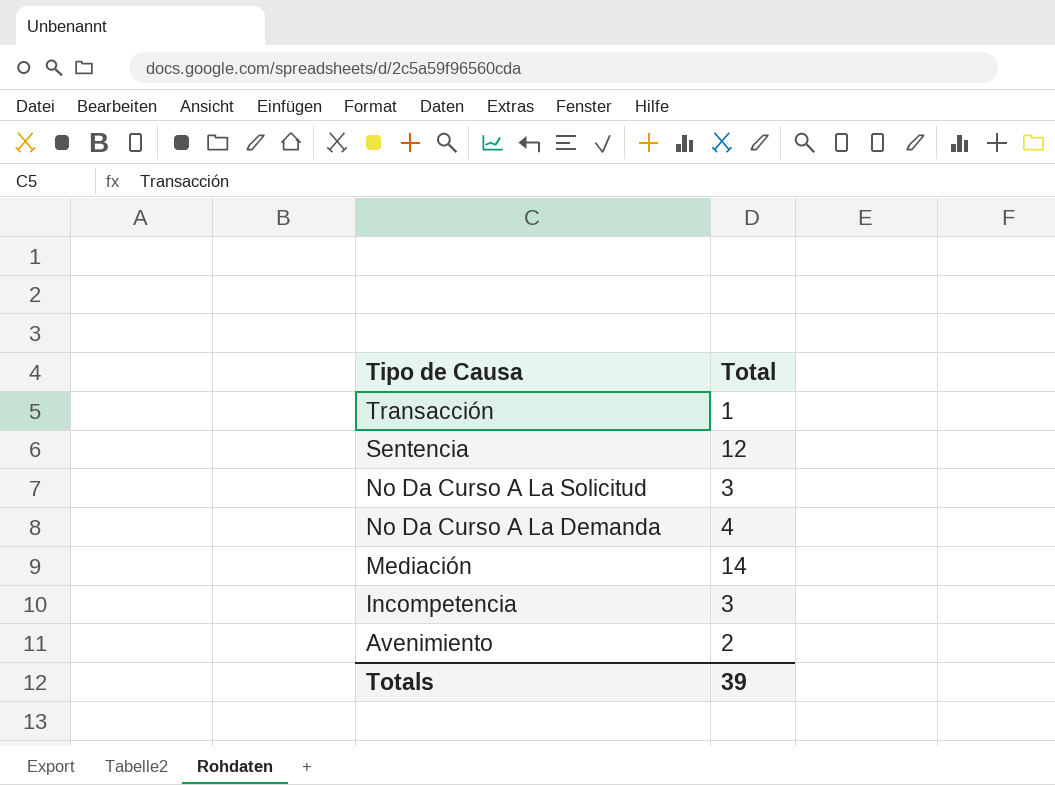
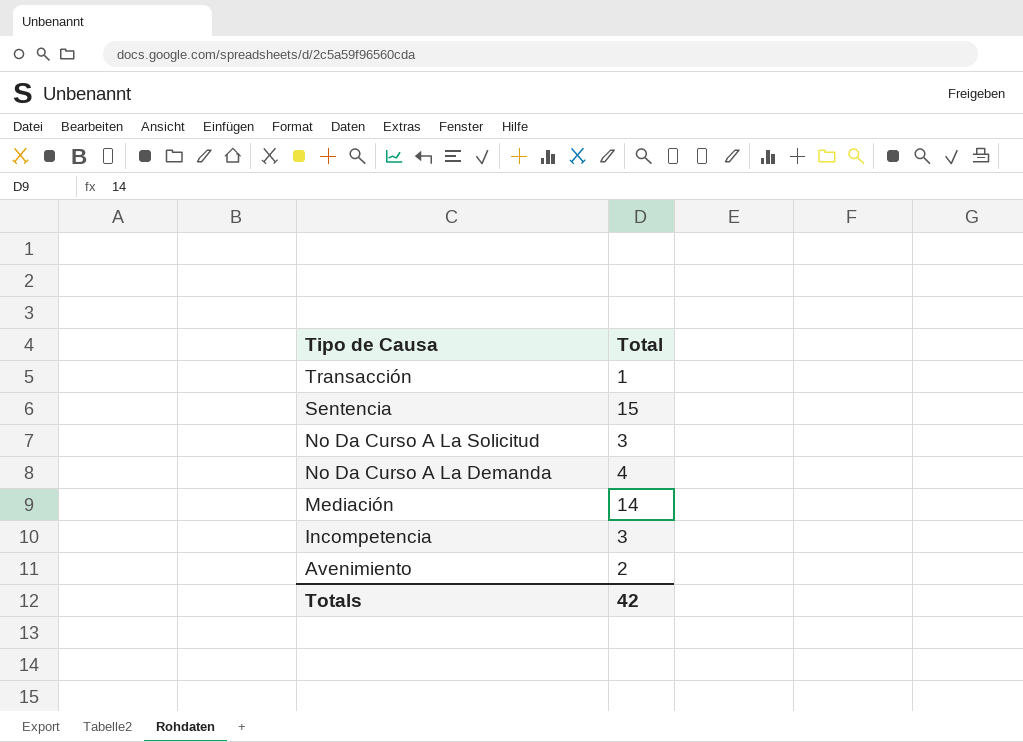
Sentencia | Total: 12 -> 15
Totals | Total: 39 -> 42

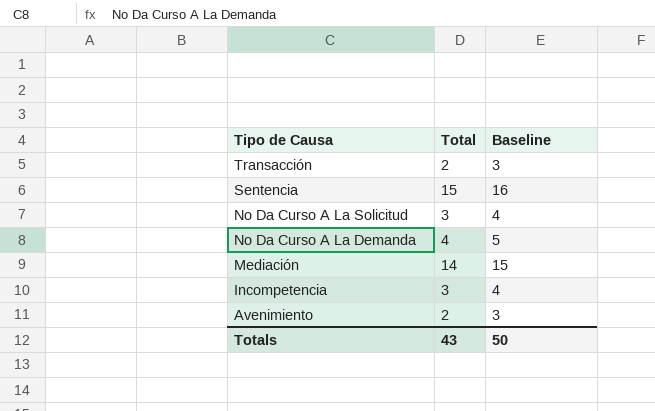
column Baseline | formula: none -> [Total] + 1
Transacción | Total: 1 -> 2
Totals | Total: 42 -> 43

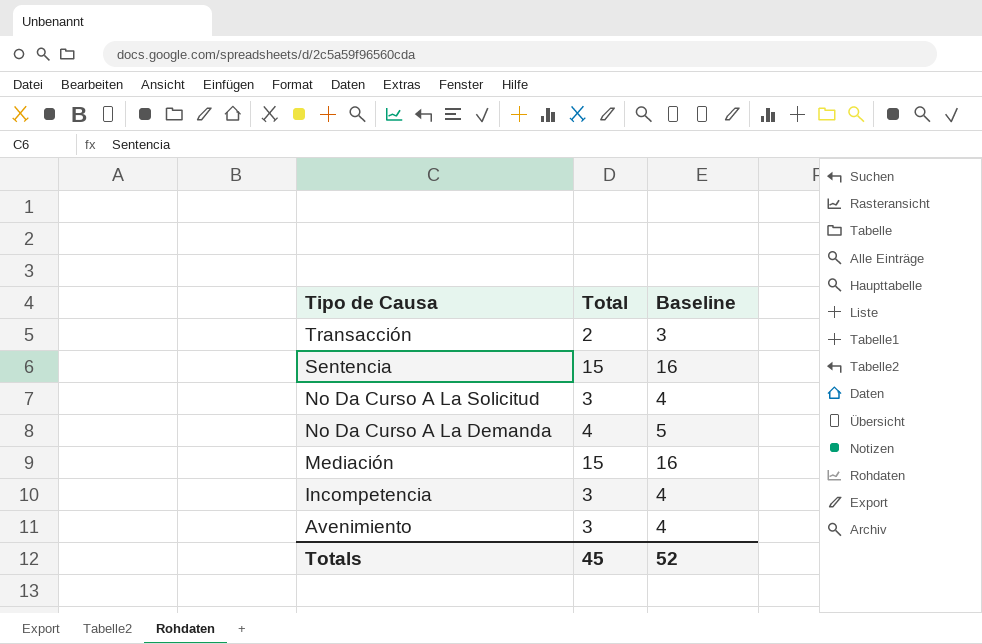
Mediación | Total: 14 -> 15
Mediación | Baseline: 15 -> 16
Avenimiento | Total: 2 -> 3
Avenimiento | Baseline: 3 -> 4
Totals | Total: 43 -> 45
Totals | Baseline: 50 -> 52

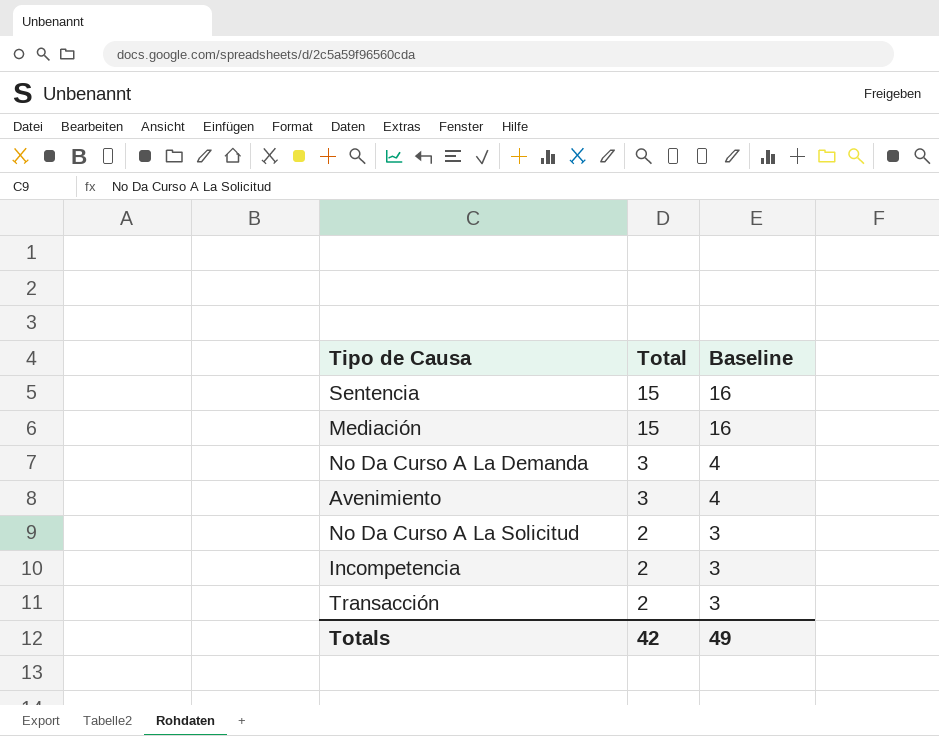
row order: Tipo de Causa descending -> Total descending
No Da Curso A La Demanda | Total: 4 -> 3
No Da Curso A La Demanda | Baseline: 5 -> 4
No Da Curso A La Solicitud | Total: 3 -> 2
No Da Curso A La Solicitud | Baseline: 4 -> 3
Incompetencia | Total: 3 -> 2
Incompetencia | Baseline: 4 -> 3
Totals | Total: 45 -> 42
Totals | Baseline: 52 -> 49

